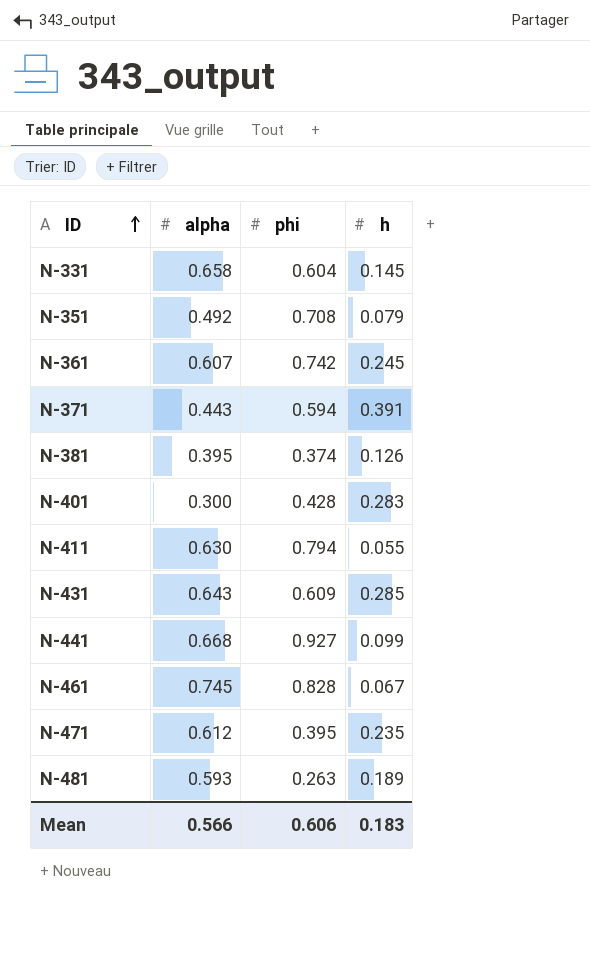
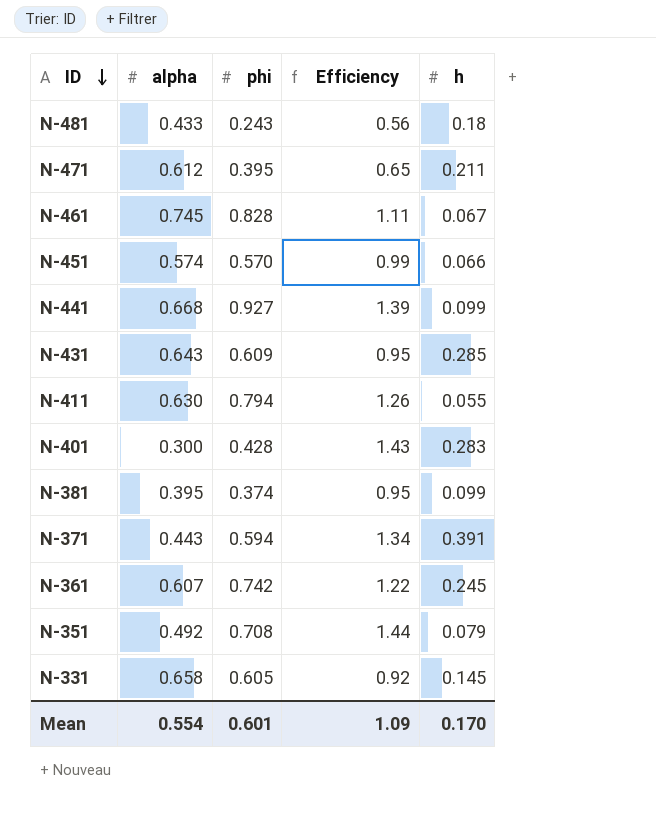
row order: ID ascending -> ID descending
column Efficiency | formula: none -> [phi] / [alpha]
N-481 | alpha: 0.593 -> 0.433
N-481 | phi: 0.263 -> 0.243
N-481 | h: 0.189 -> 0.18
N-471 | h: 0.235 -> 0.211
row N-451: none -> 0.574 | 0.570 | 0.99 | 0.066
N-381 | h: 0.126 -> 0.099
N-331 | phi: 0.604 -> 0.605
Mean | alpha: 0.566 -> 0.554
Mean | phi: 0.606 -> 0.601
Mean | h: 0.183 -> 0.170

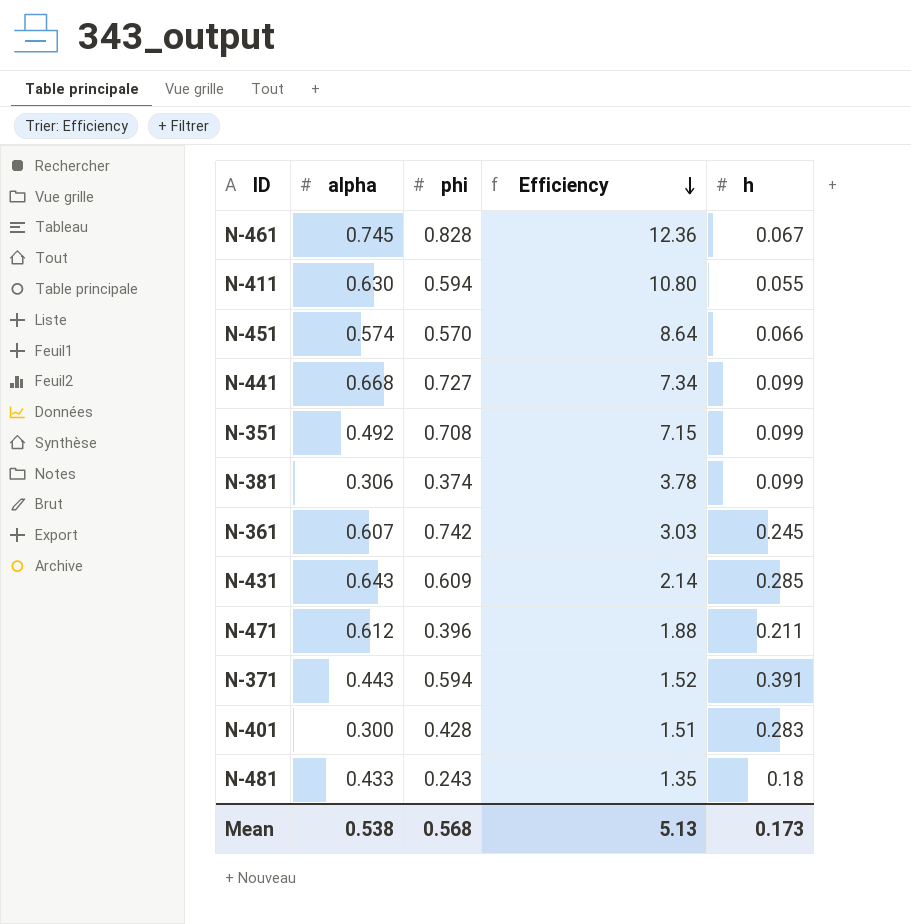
row order: ID descending -> Efficiency descending
column Efficiency | formula: [phi] / [alpha] -> [phi] / [h]
row N-331: 0.658 | 0.605 | 0.92 | 0.145 -> none
N-411 | phi: 0.794 -> 0.594
N-441 | phi: 0.927 -> 0.727
N-351 | h: 0.079 -> 0.099
N-381 | alpha: 0.395 -> 0.306
N-471 | phi: 0.395 -> 0.396
Mean | alpha: 0.554 -> 0.538
Mean | phi: 0.601 -> 0.568
Mean | Efficiency: 1.09 -> 5.13
Mean | h: 0.170 -> 0.173

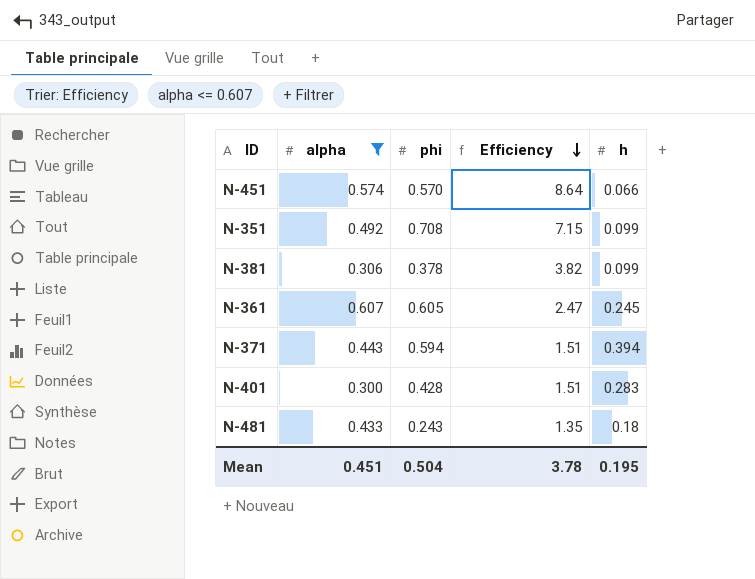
filter: none -> alpha <= 0.607
N-381 | phi: 0.374 -> 0.378
N-381 | Efficiency: 3.78 -> 3.82
N-361 | phi: 0.742 -> 0.605
N-361 | Efficiency: 3.03 -> 2.47
N-371 | Efficiency: 1.52 -> 1.51
N-371 | h: 0.391 -> 0.394
Mean | alpha: 0.538 -> 0.451
Mean | phi: 0.568 -> 0.504
Mean | Efficiency: 5.13 -> 3.78
Mean | h: 0.173 -> 0.195

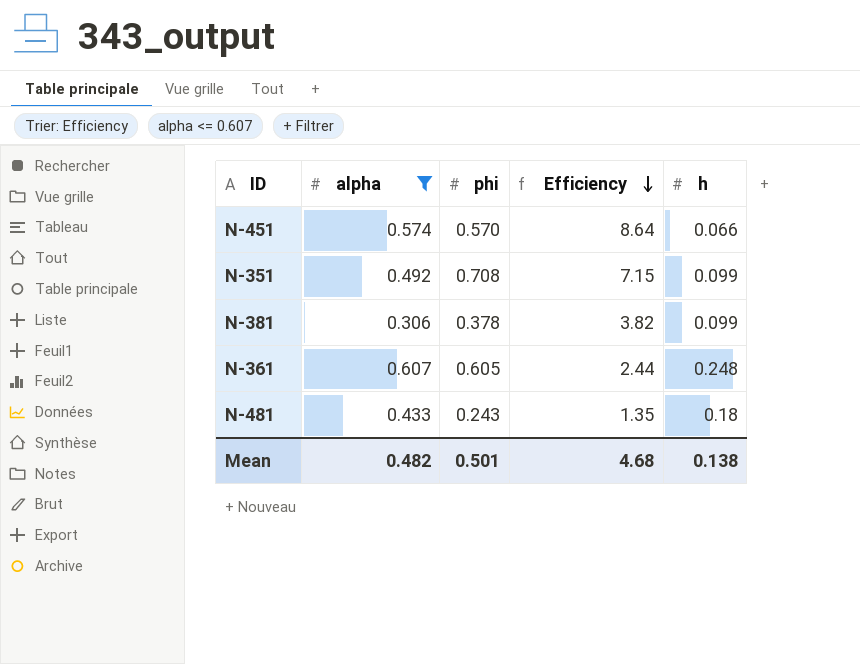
row N-371: 0.443 | 0.594 | 1.51 | 0.394 -> none
row N-401: 0.300 | 0.428 | 1.51 | 0.283 -> none
N-361 | Efficiency: 2.47 -> 2.44
N-361 | h: 0.245 -> 0.248
Mean | alpha: 0.451 -> 0.482
Mean | phi: 0.504 -> 0.501
Mean | Efficiency: 3.78 -> 4.68
Mean | h: 0.195 -> 0.138

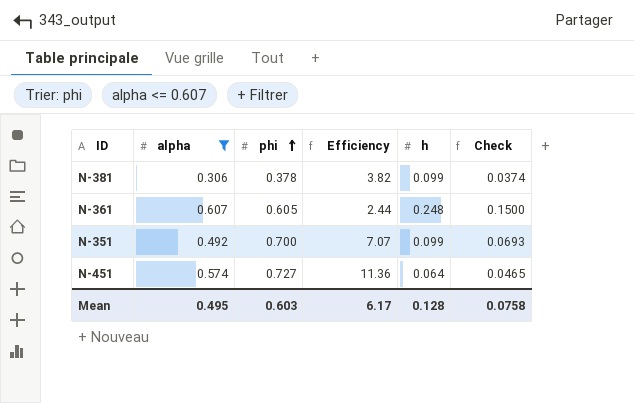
row order: Efficiency descending -> phi ascending
column Check | formula: none -> [phi] * [h]
row N-481: 0.433 | 0.243 | 1.35 | 0.18 -> none
N-351 | phi: 0.708 -> 0.700
N-351 | Efficiency: 7.15 -> 7.07
N-451 | phi: 0.570 -> 0.727
N-451 | Efficiency: 8.64 -> 11.36
N-451 | h: 0.066 -> 0.064
Mean | alpha: 0.482 -> 0.495
Mean | phi: 0.501 -> 0.603
Mean | Efficiency: 4.68 -> 6.17
Mean | h: 0.138 -> 0.128

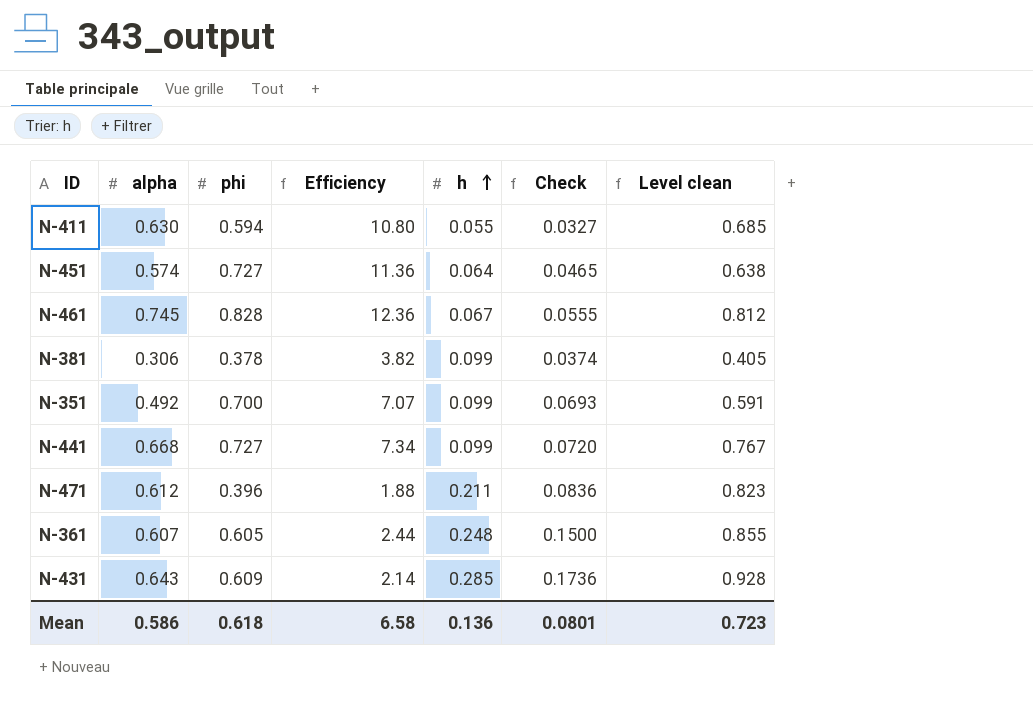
filter: alpha <= 0.607 -> none
row order: phi ascending -> h ascending
column Level clean | formula: none -> [alpha] + [h]
Mean | alpha: 0.495 -> 0.586
Mean | phi: 0.603 -> 0.618
Mean | Efficiency: 6.17 -> 6.58
Mean | h: 0.128 -> 0.136
Mean | Check: 0.0758 -> 0.0801

